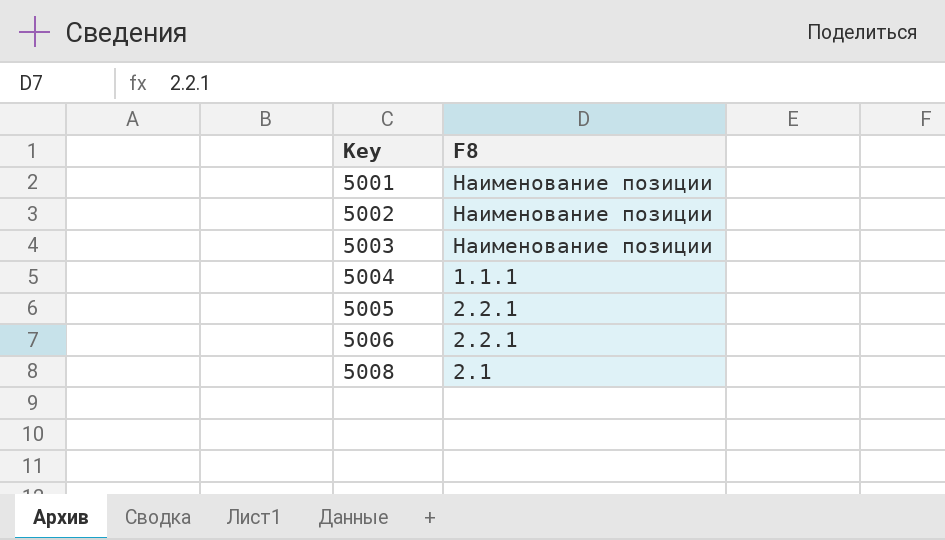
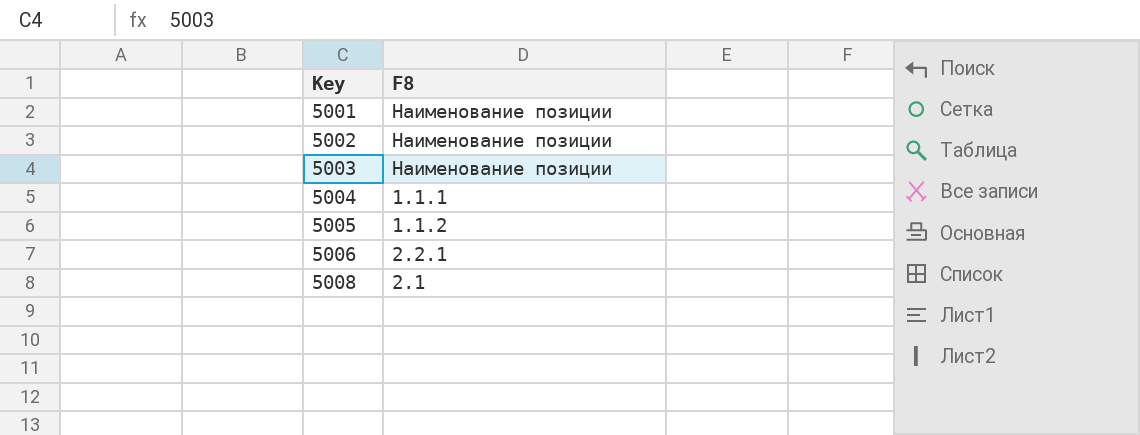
5005 | F8: 2.2.1 -> 1.1.2

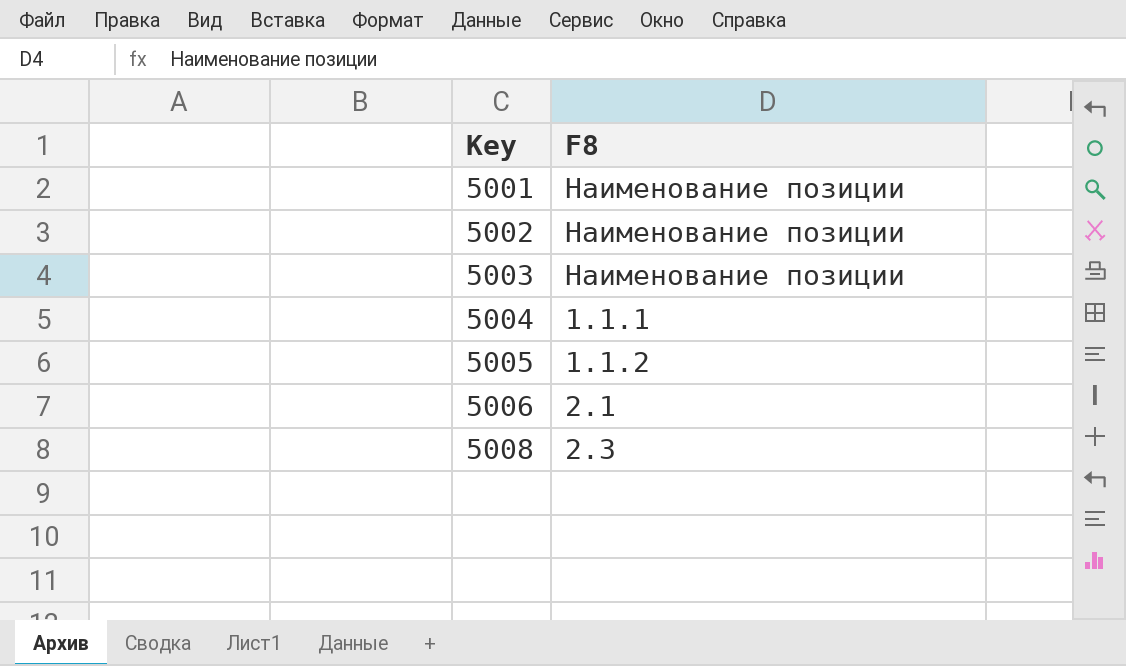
5006 | F8: 2.2.1 -> 2.1
5008 | F8: 2.1 -> 2.3

